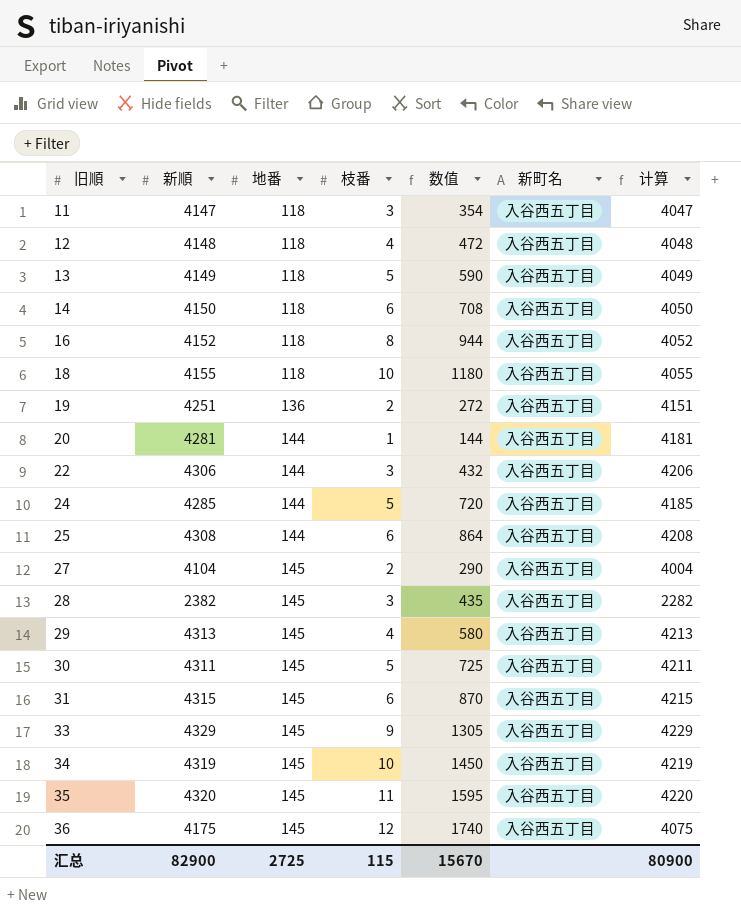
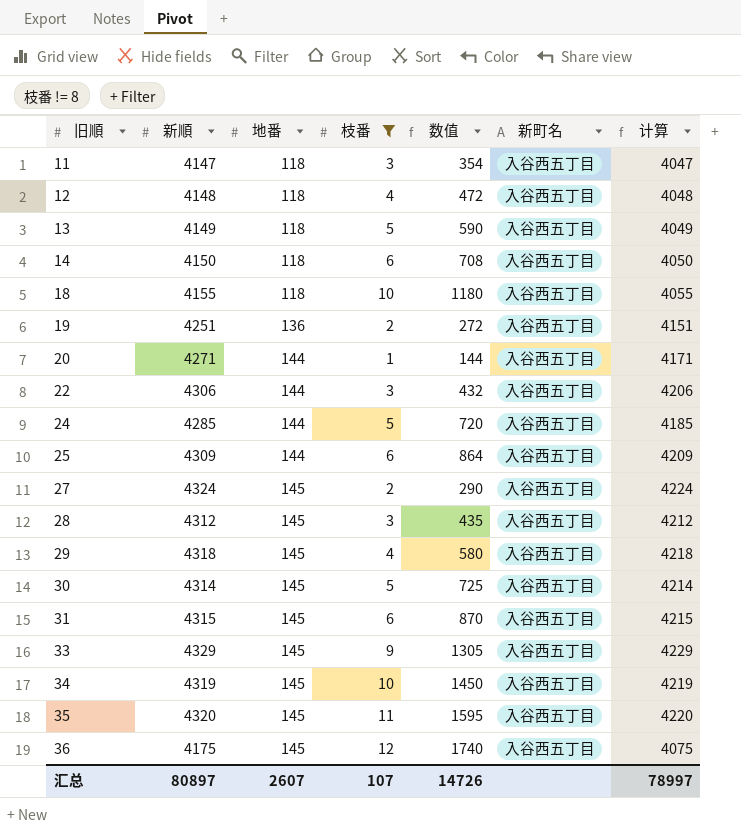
filter: none -> 枝番 != 8
20 | 新順: 4281 -> 4271
20 | 计算: 4181 -> 4171
25 | 新順: 4308 -> 4309
25 | 计算: 4208 -> 4209
27 | 新順: 4104 -> 4324
27 | 计算: 4004 -> 4224
28 | 新順: 2382 -> 4312
28 | 计算: 2282 -> 4212
29 | 新順: 4313 -> 4318
29 | 计算: 4213 -> 4218
30 | 新順: 4311 -> 4314
30 | 计算: 4211 -> 4214
汇总 | 新順: 82900 -> 80897
汇总 | 地番: 2725 -> 2607
汇总 | 枝番: 115 -> 107
汇总 | 数值: 15670 -> 14726
汇总 | 计算: 80900 -> 78997

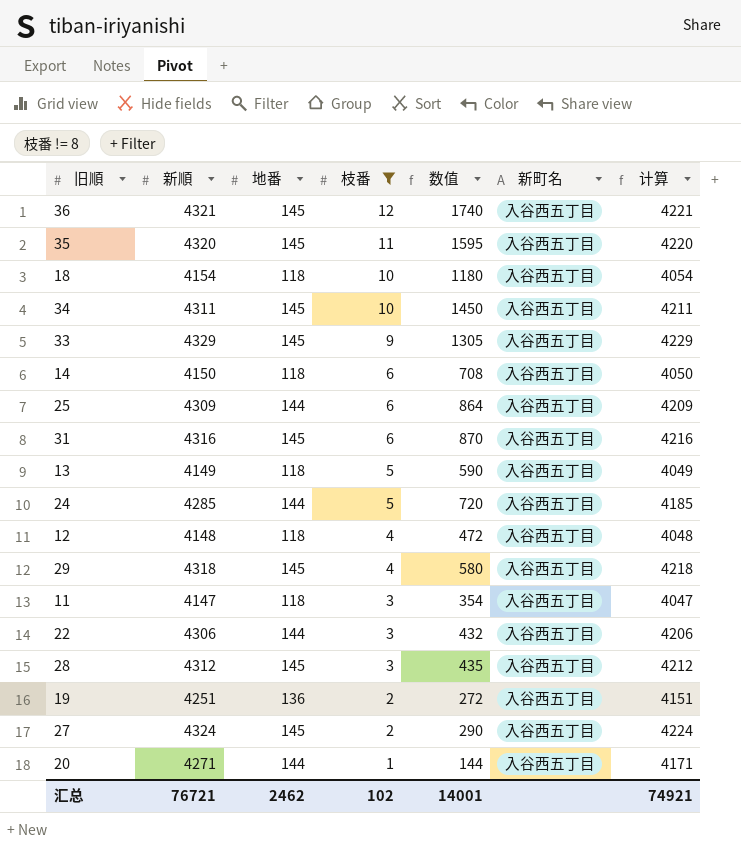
row order: 旧順 ascending -> 枝番 descending
row 30: 4314 | 145 | 5 | 725 | 入谷西五丁目 | 4214 -> none
36 | 新順: 4175 -> 4321
36 | 计算: 4075 -> 4221
18 | 新順: 4155 -> 4154
18 | 计算: 4055 -> 4054
34 | 新順: 4319 -> 4311
34 | 计算: 4219 -> 4211
31 | 新順: 4315 -> 4316
31 | 计算: 4215 -> 4216
汇总 | 新順: 80897 -> 76721
汇总 | 地番: 2607 -> 2462
汇总 | 枝番: 107 -> 102
汇总 | 数值: 14726 -> 14001
汇总 | 计算: 78997 -> 74921

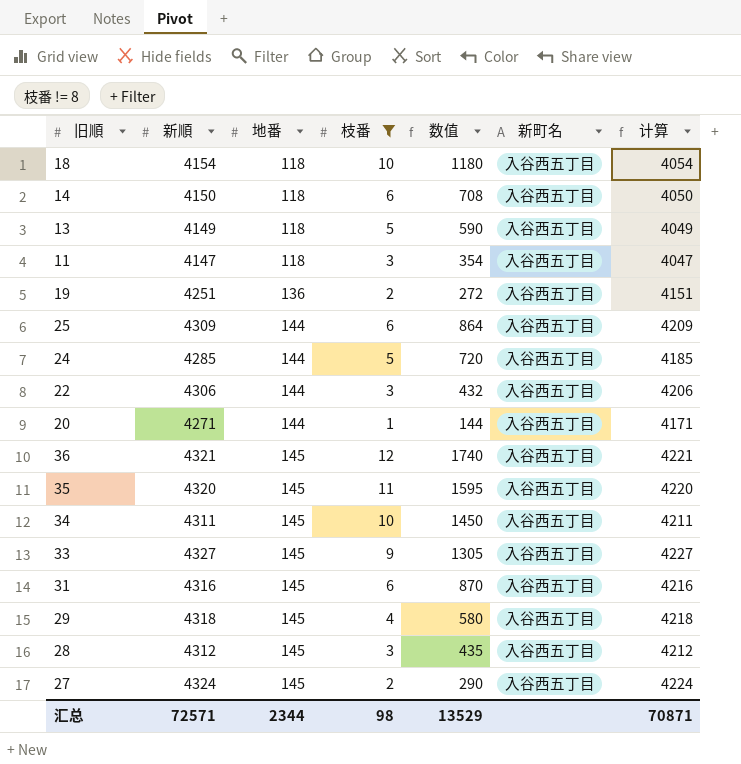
row order: 枝番 descending -> 地番 ascending
row 12: 4148 | 118 | 4 | 472 | 入谷西五丁目 | 4048 -> none
33 | 新順: 4329 -> 4327
33 | 计算: 4229 -> 4227
汇总 | 新順: 76721 -> 72571
汇总 | 地番: 2462 -> 2344
汇总 | 枝番: 102 -> 98
汇总 | 数值: 14001 -> 13529
汇总 | 计算: 74921 -> 70871

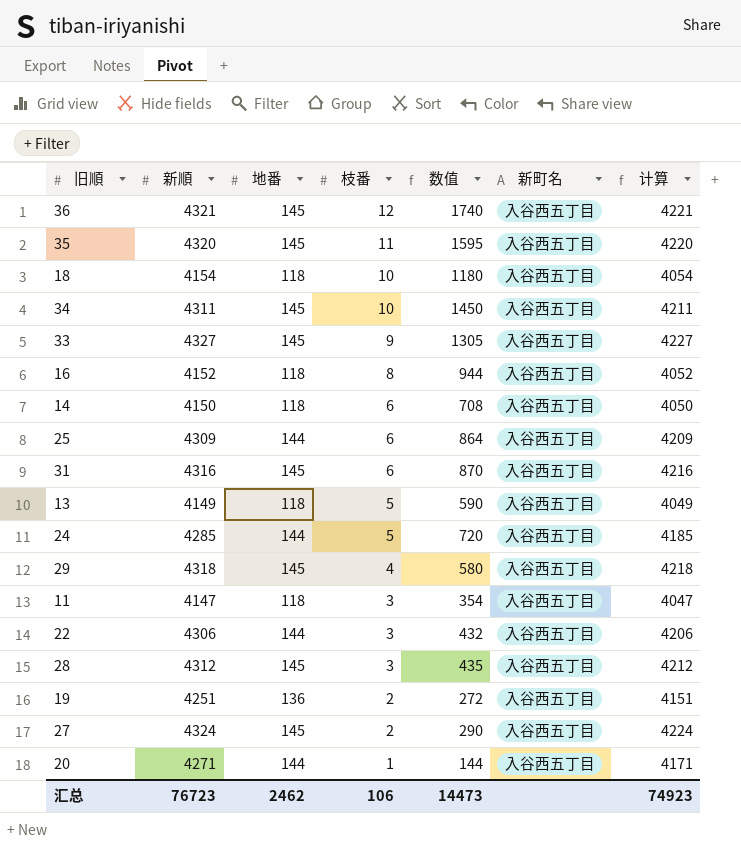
filter: 枝番 != 8 -> none
row order: 地番 ascending -> 枝番 descending
汇总 | 新順: 72571 -> 76723
汇总 | 地番: 2344 -> 2462
汇总 | 枝番: 98 -> 106
汇总 | 数值: 13529 -> 14473
汇总 | 计算: 70871 -> 74923

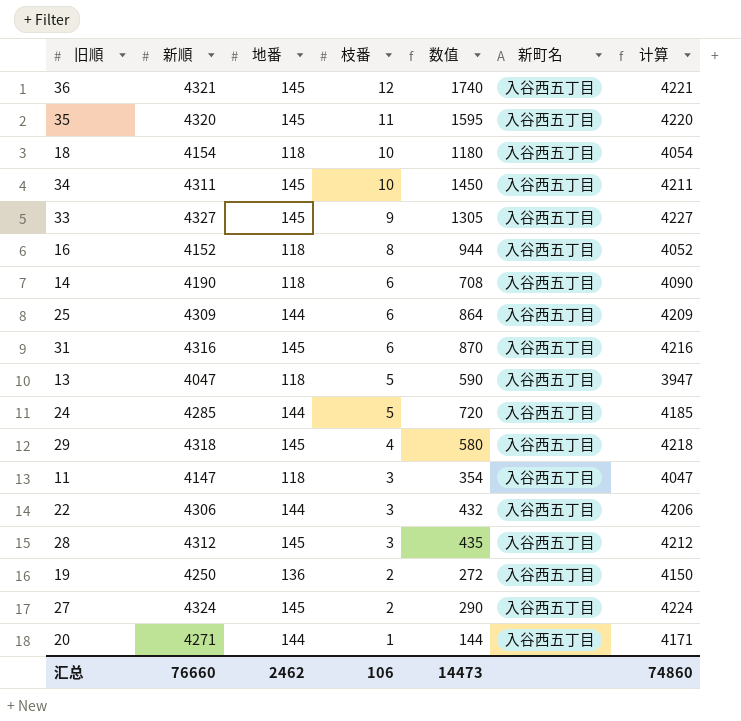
14 | 新順: 4150 -> 4190
14 | 计算: 4050 -> 4090
13 | 新順: 4149 -> 4047
13 | 计算: 4049 -> 3947
19 | 新順: 4251 -> 4250
19 | 计算: 4151 -> 4150
汇总 | 新順: 76723 -> 76660
汇总 | 计算: 74923 -> 74860

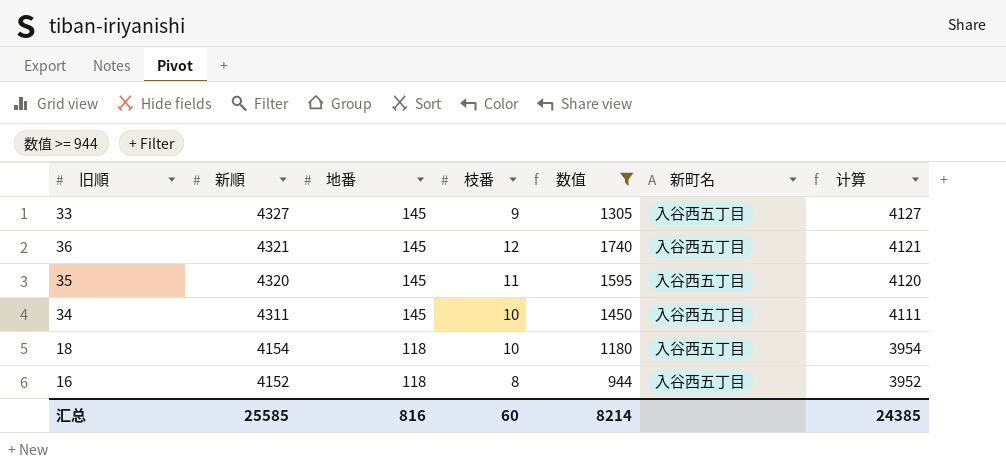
filter: none -> 数值 >= 944
row order: 枝番 descending -> 新順 descending
column 计算 | formula: [新順] - 100 -> [新順] - 200
汇总 | 新順: 76660 -> 25585
汇总 | 地番: 2462 -> 816
汇总 | 枝番: 106 -> 60
汇总 | 数值: 14473 -> 8214
汇总 | 计算: 74860 -> 24385

